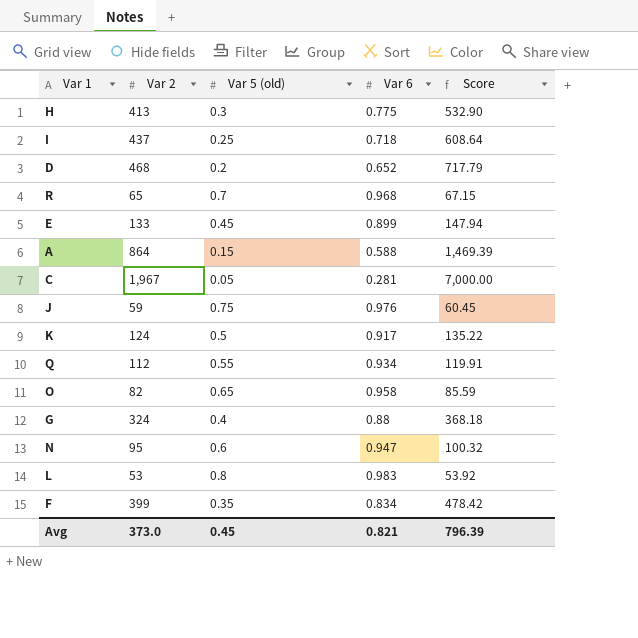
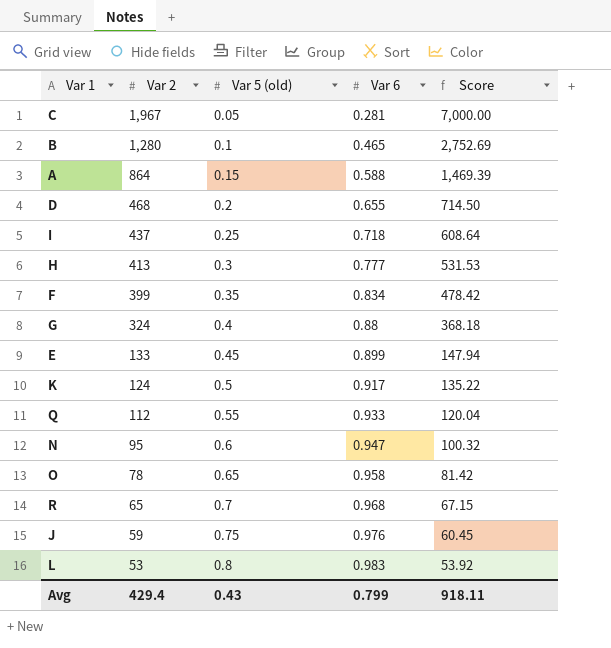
row order: none -> Var 2 descending
row B: none -> 1,280 | 0.1 | 0.465 | 2,752.69
D | Var 6: 0.652 -> 0.655
D | Score: 717.79 -> 714.50
H | Var 6: 0.775 -> 0.777
H | Score: 532.90 -> 531.53
Q | Var 6: 0.934 -> 0.933
Q | Score: 119.91 -> 120.04
O | Var 2: 82 -> 78
O | Score: 85.59 -> 81.42
Avg | Var 2: 373.0 -> 429.4
Avg | Var 5 (old): 0.45 -> 0.43
Avg | Var 6: 0.821 -> 0.799
Avg | Score: 796.39 -> 918.11

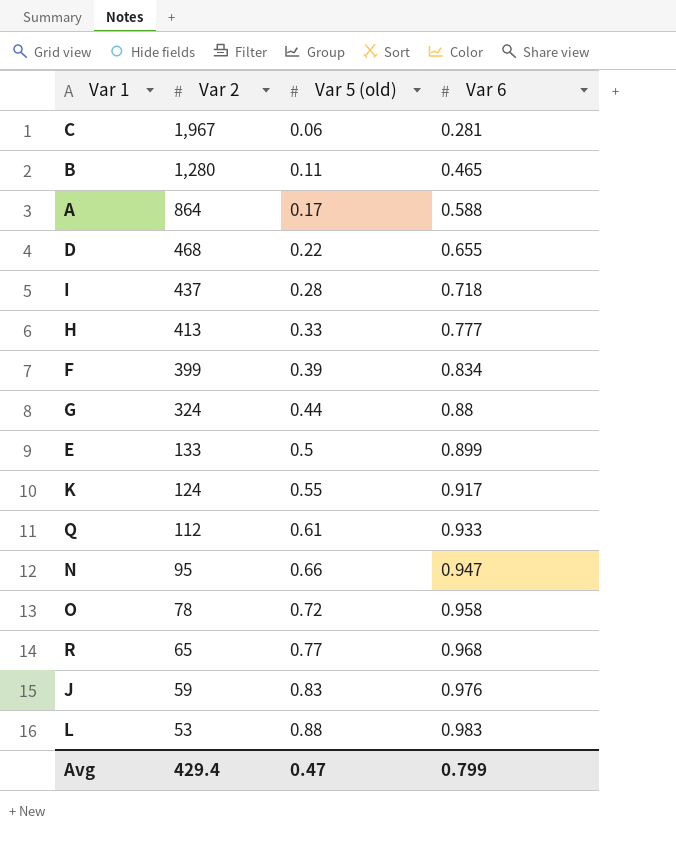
column Score | formula: [Var 2] / [Var 6] -> none
C | Var 5 (old): 0.05 -> 0.06
B | Var 5 (old): 0.1 -> 0.11
A | Var 5 (old): 0.15 -> 0.17
D | Var 5 (old): 0.2 -> 0.22
I | Var 5 (old): 0.25 -> 0.28
H | Var 5 (old): 0.3 -> 0.33
F | Var 5 (old): 0.35 -> 0.39
G | Var 5 (old): 0.4 -> 0.44
E | Var 5 (old): 0.45 -> 0.5
K | Var 5 (old): 0.5 -> 0.55
Q | Var 5 (old): 0.55 -> 0.61
N | Var 5 (old): 0.6 -> 0.66
O | Var 5 (old): 0.65 -> 0.72
R | Var 5 (old): 0.7 -> 0.77
J | Var 5 (old): 0.75 -> 0.83
L | Var 5 (old): 0.8 -> 0.88
Avg | Var 5 (old): 0.43 -> 0.47

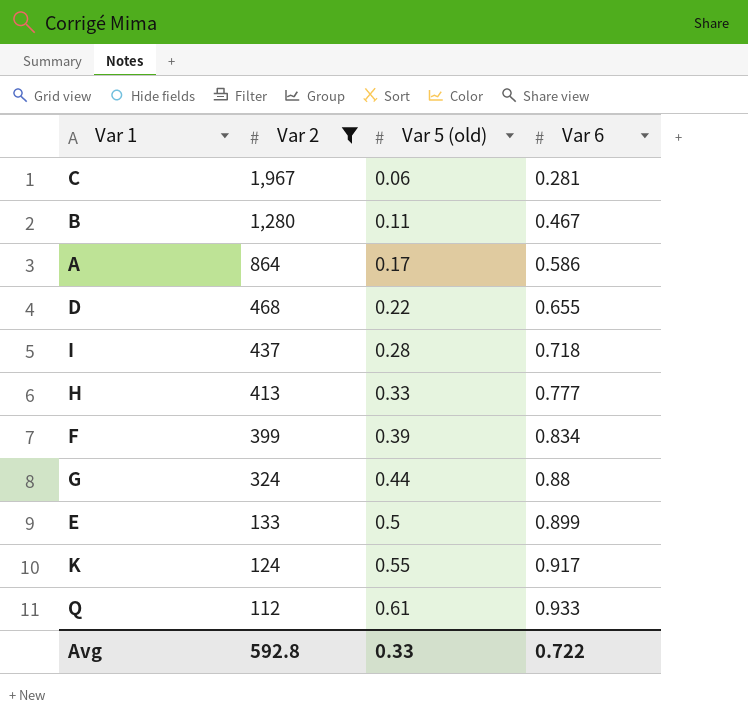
filter: none -> Var 2 >= 112
B | Var 6: 0.465 -> 0.467
A | Var 6: 0.588 -> 0.586
Avg | Var 2: 429.4 -> 592.8
Avg | Var 5 (old): 0.47 -> 0.33
Avg | Var 6: 0.799 -> 0.722

